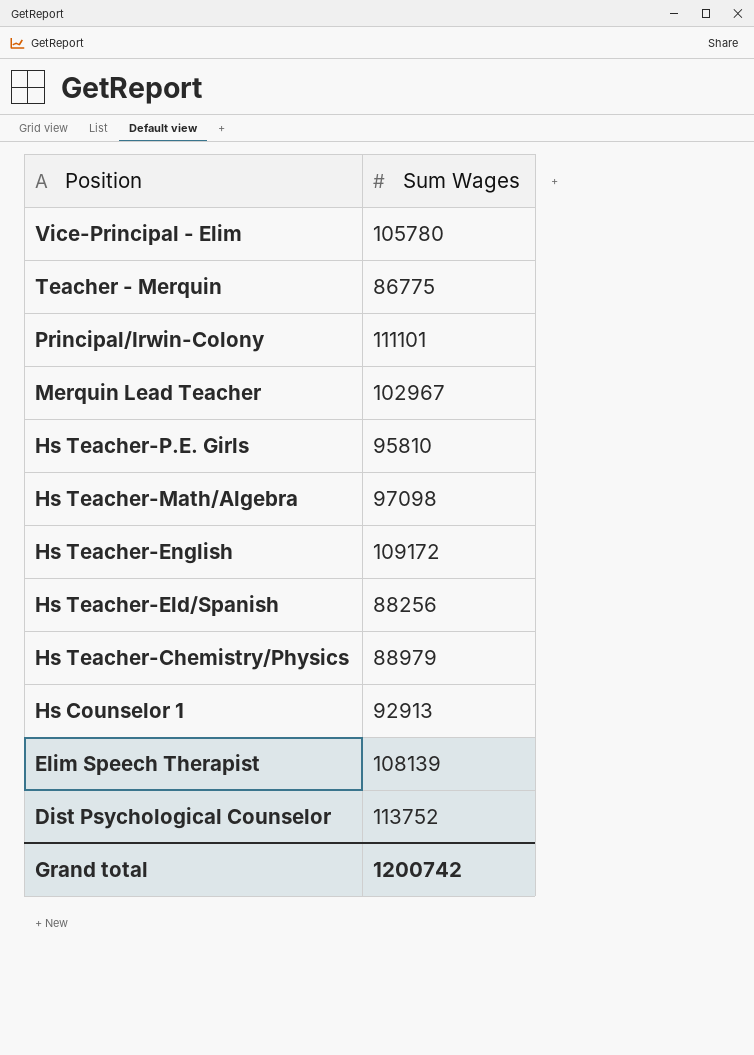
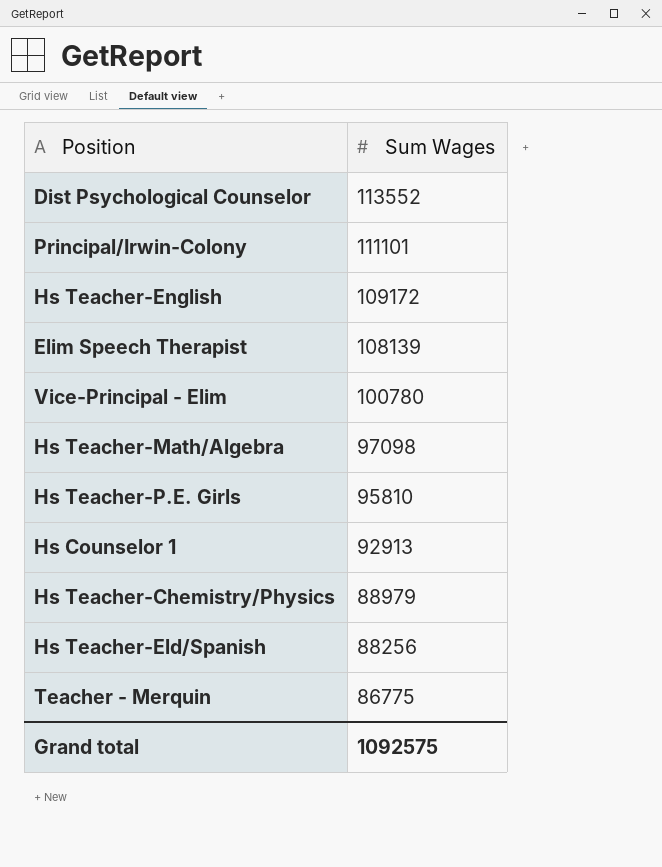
row order: Position descending -> Sum Wages descending
row Merquin Lead Teacher: 102967 -> none
Dist Psychological Counselor | Sum Wages: 113752 -> 113552
Vice-Principal - Elim | Sum Wages: 105780 -> 100780
Grand total | Sum Wages: 1200742 -> 1092575

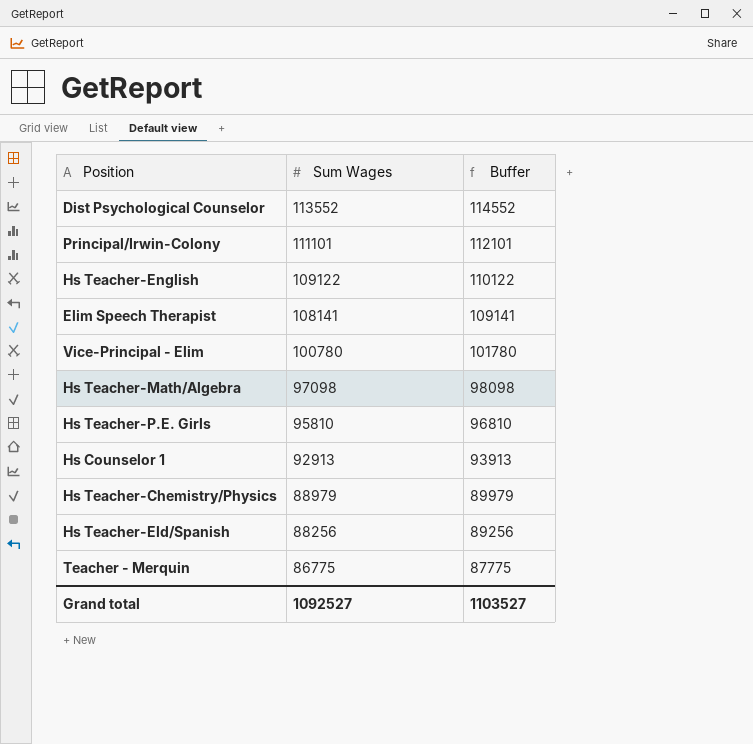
column Buffer | formula: none -> [Sum Wages] + 1000
Hs Teacher-English | Sum Wages: 109172 -> 109122
Elim Speech Therapist | Sum Wages: 108139 -> 108141
Grand total | Sum Wages: 1092575 -> 1092527

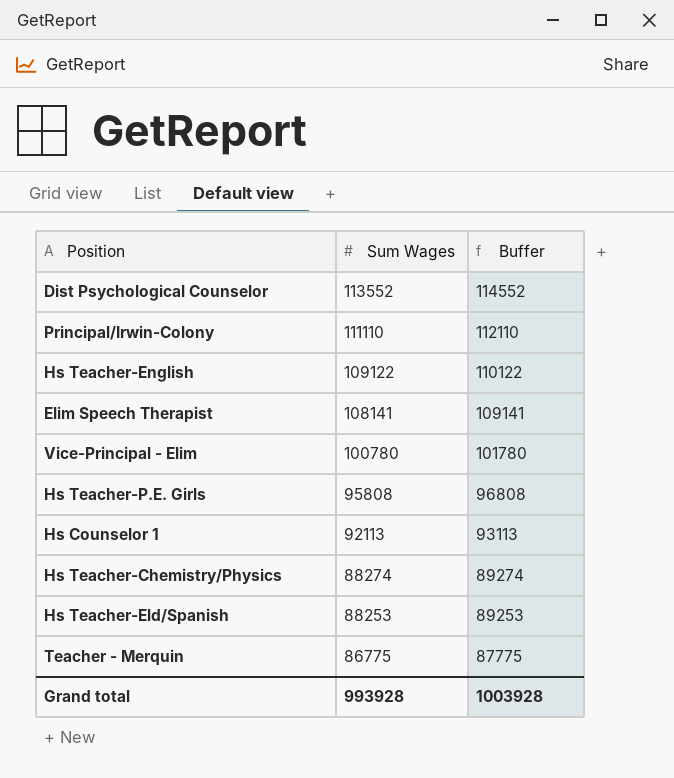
row Hs Teacher-Math/Algebra: 97098 | 98098 -> none
Principal/Irwin-Colony | Sum Wages: 111101 -> 111110
Principal/Irwin-Colony | Buffer: 112101 -> 112110
Hs Teacher-P.E. Girls | Sum Wages: 95810 -> 95808
Hs Teacher-P.E. Girls | Buffer: 96810 -> 96808
Hs Counselor 1 | Sum Wages: 92913 -> 92113
Hs Counselor 1 | Buffer: 93913 -> 93113
Hs Teacher-Chemistry/Physics | Sum Wages: 88979 -> 88274
Hs Teacher-Chemistry/Physics | Buffer: 89979 -> 89274
Hs Teacher-Eld/Spanish | Sum Wages: 88256 -> 88253
Hs Teacher-Eld/Spanish | Buffer: 89256 -> 89253
Grand total | Sum Wages: 1092527 -> 993928
Grand total | Buffer: 1103527 -> 1003928

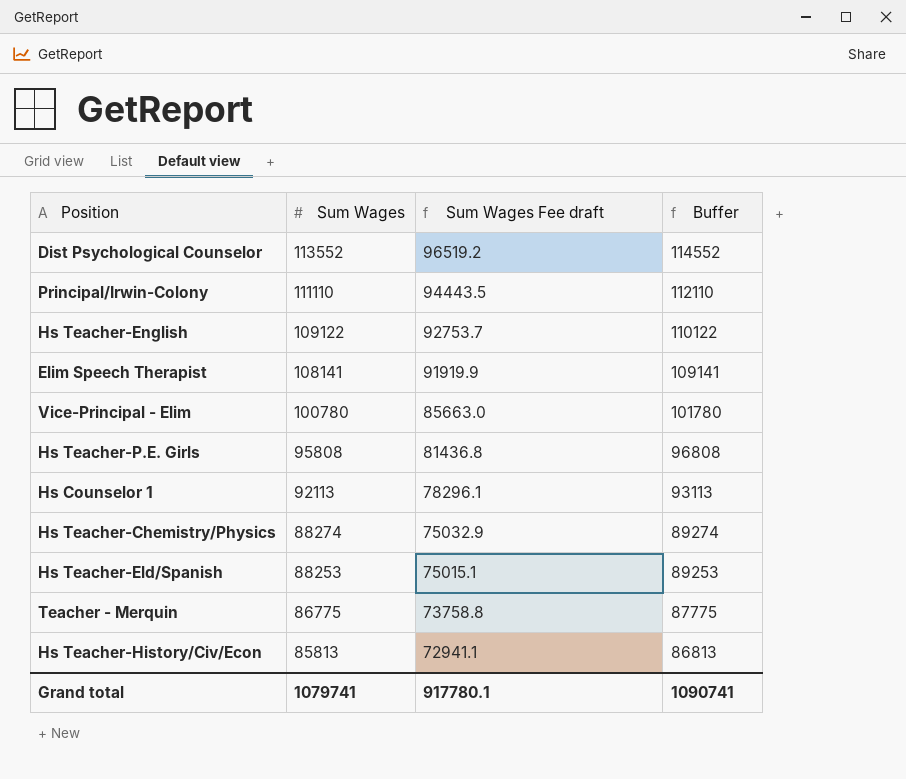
column Sum Wages Fee draft | formula: none -> [Sum Wages] * 0.85
row Hs Teacher-History/Civ/Econ: none -> 85813 | 72941.1 | 86813
Grand total | Sum Wages: 993928 -> 1079741
Grand total | Buffer: 1003928 -> 1090741

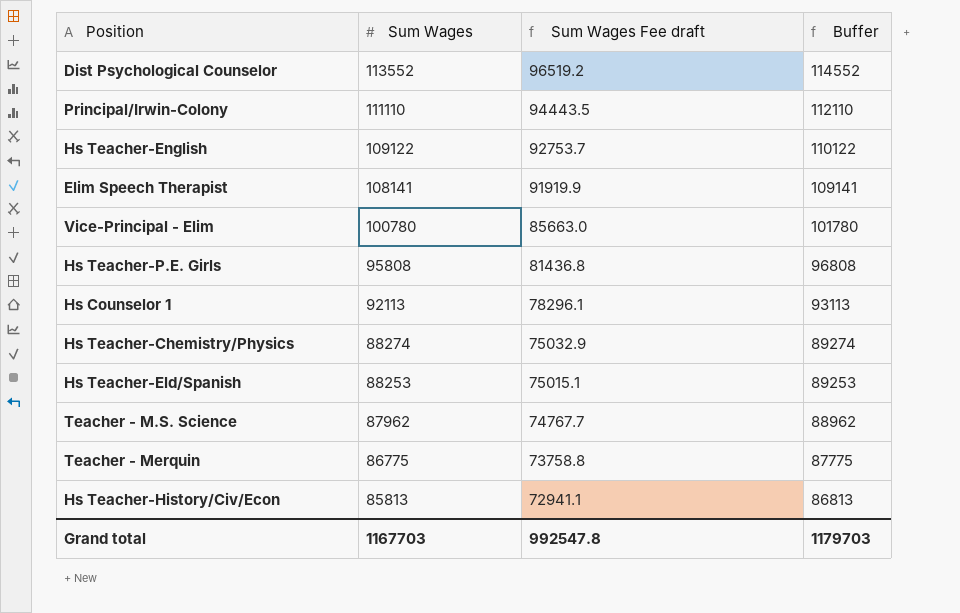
row Teacher - M.S. Science: none -> 87962 | 74767.7 | 88962
Grand total | Sum Wages: 1079741 -> 1167703
Grand total | Sum Wages Fee draft: 917780.1 -> 992547.8
Grand total | Buffer: 1090741 -> 1179703

